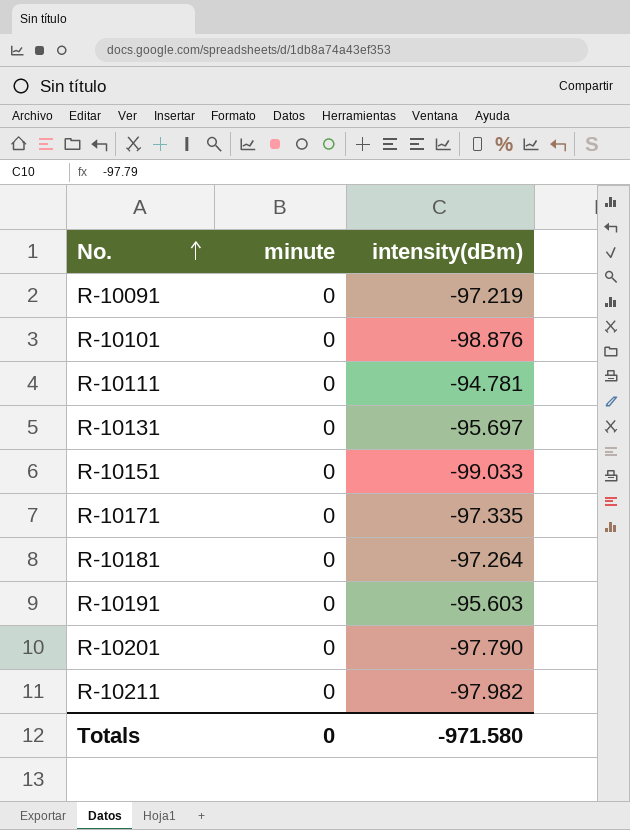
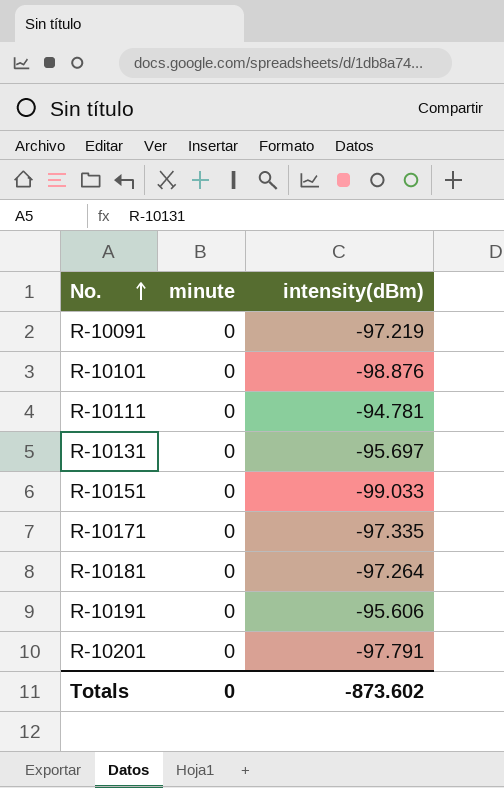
row R-10211: 0 | -97.982 -> none
R-10191 | intensity(dBm): -95.603 -> -95.606
R-10201 | intensity(dBm): -97.790 -> -97.791
Totals | intensity(dBm): -971.580 -> -873.602

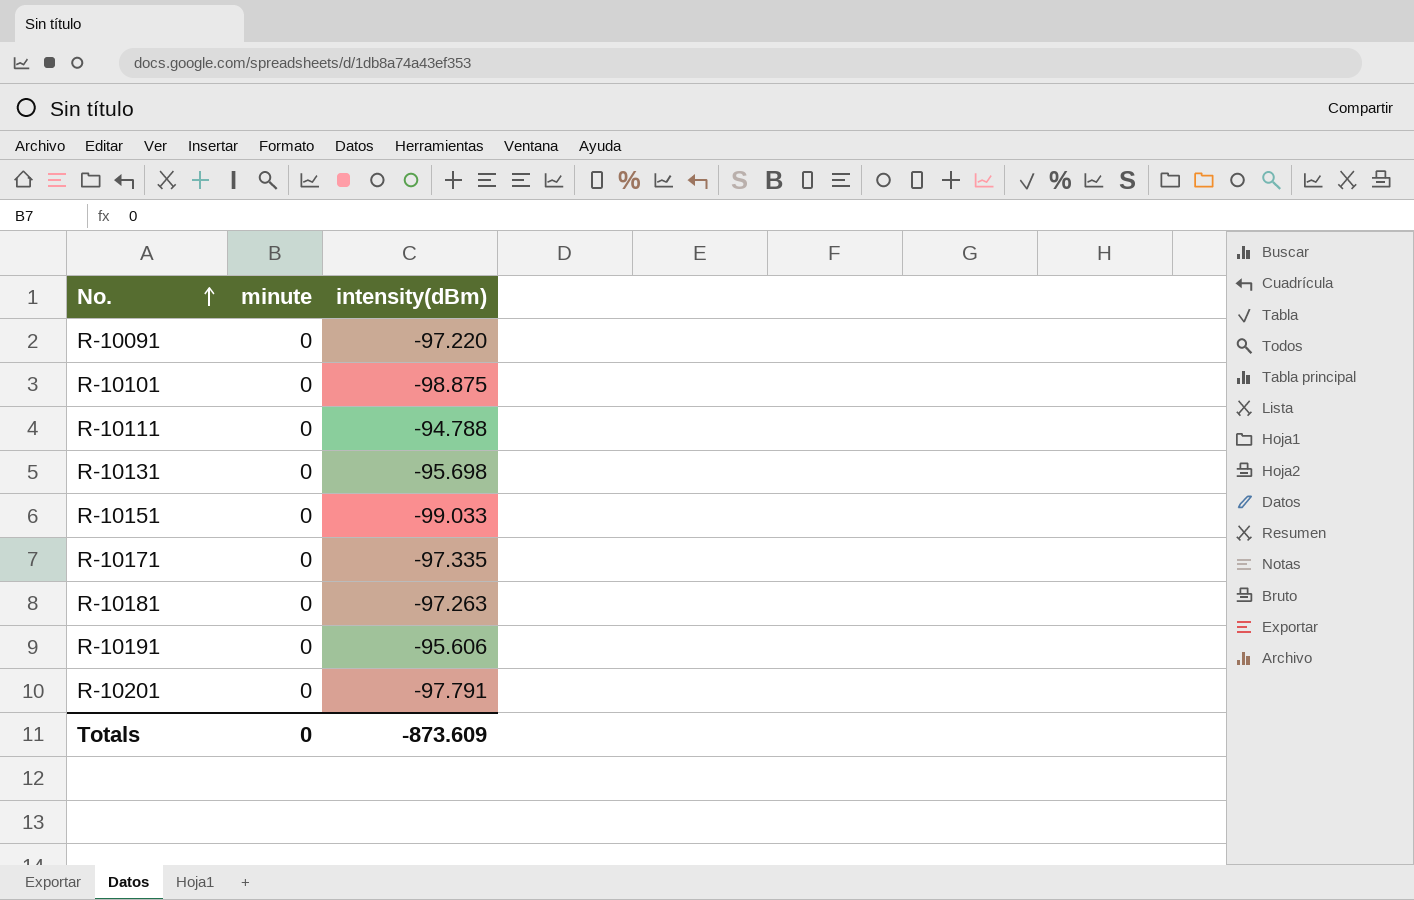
R-10091 | intensity(dBm): -97.219 -> -97.220
R-10101 | intensity(dBm): -98.876 -> -98.875
R-10111 | intensity(dBm): -94.781 -> -94.788
R-10131 | intensity(dBm): -95.697 -> -95.698
R-10181 | intensity(dBm): -97.264 -> -97.263
Totals | intensity(dBm): -873.602 -> -873.609

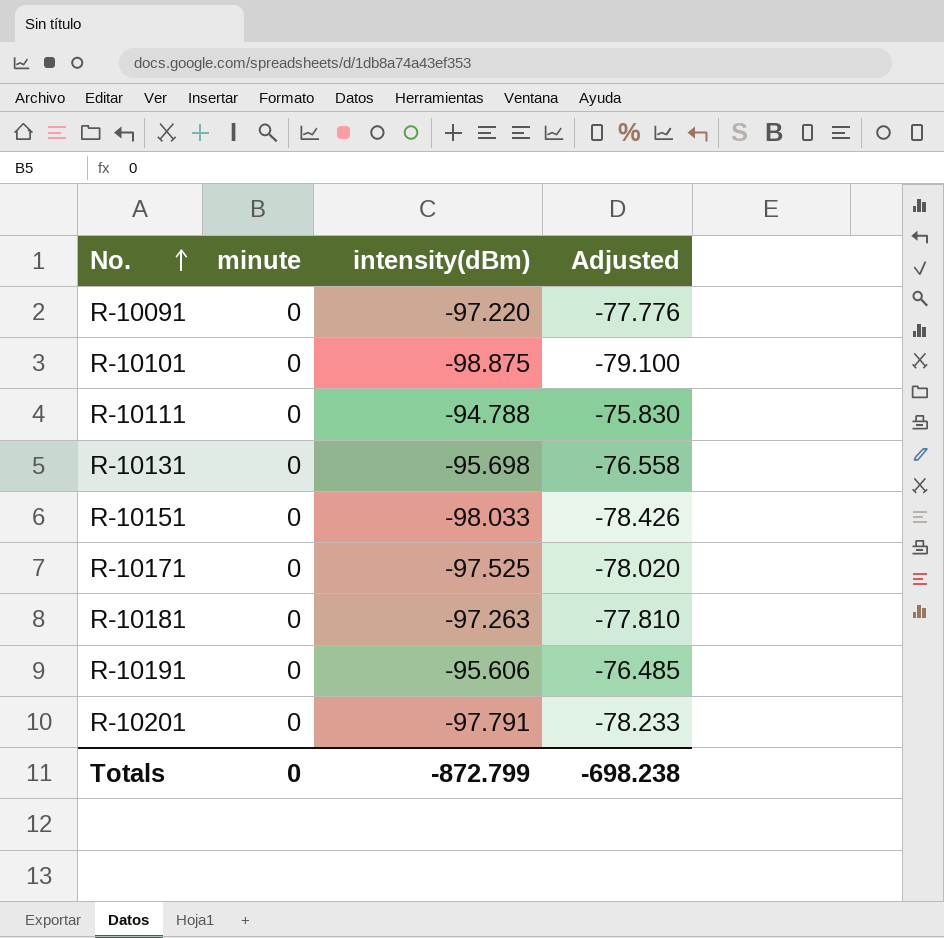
column Adjusted | formula: none -> [intensity(dBm)] * 0.8
R-10151 | intensity(dBm): -99.033 -> -98.033
R-10171 | intensity(dBm): -97.335 -> -97.525
Totals | intensity(dBm): -873.609 -> -872.799

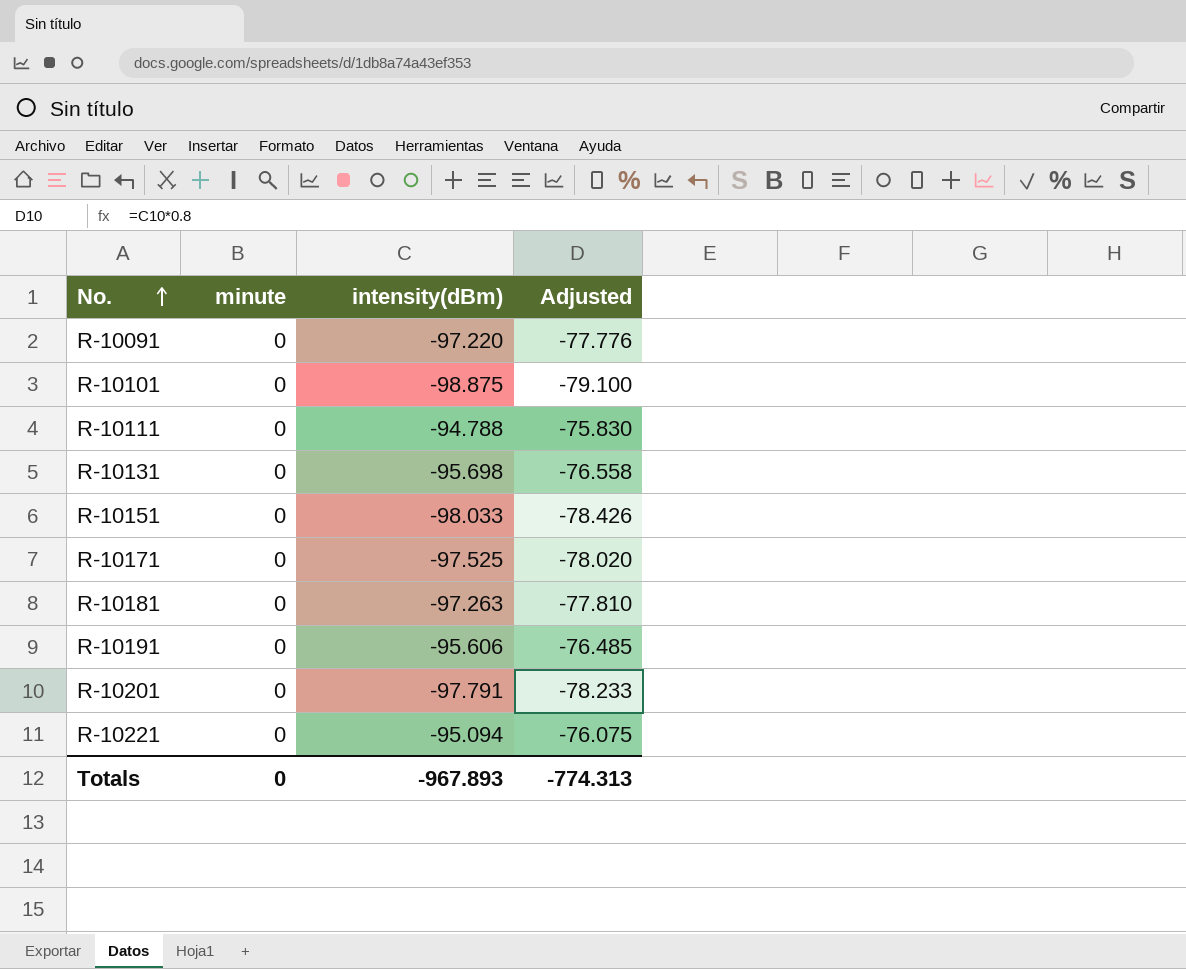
row R-10221: none -> 0 | -95.094 | -76.075
Totals | intensity(dBm): -872.799 -> -967.893
Totals | Adjusted: -698.238 -> -774.313

